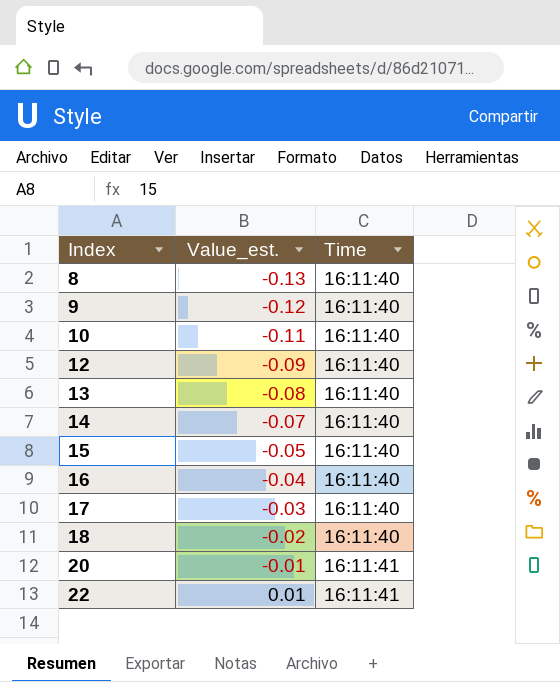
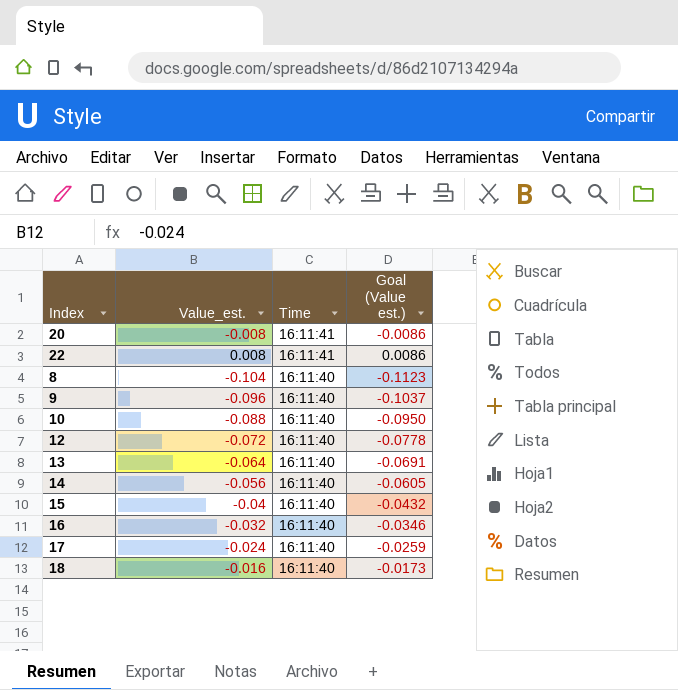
row order: Index ascending -> Time descending
column Goal (Value est.) | formula: none -> [Value_est.] * 1.08
20 | Value_est.: -0.01 -> -0.008
22 | Value_est.: 0.01 -> 0.008
8 | Value_est.: -0.13 -> -0.104
9 | Value_est.: -0.12 -> -0.096
10 | Value_est.: -0.11 -> -0.088
12 | Value_est.: -0.09 -> -0.072
13 | Value_est.: -0.08 -> -0.064
14 | Value_est.: -0.07 -> -0.056
15 | Value_est.: -0.05 -> -0.04
16 | Value_est.: -0.04 -> -0.032
17 | Value_est.: -0.03 -> -0.024
18 | Value_est.: -0.02 -> -0.016

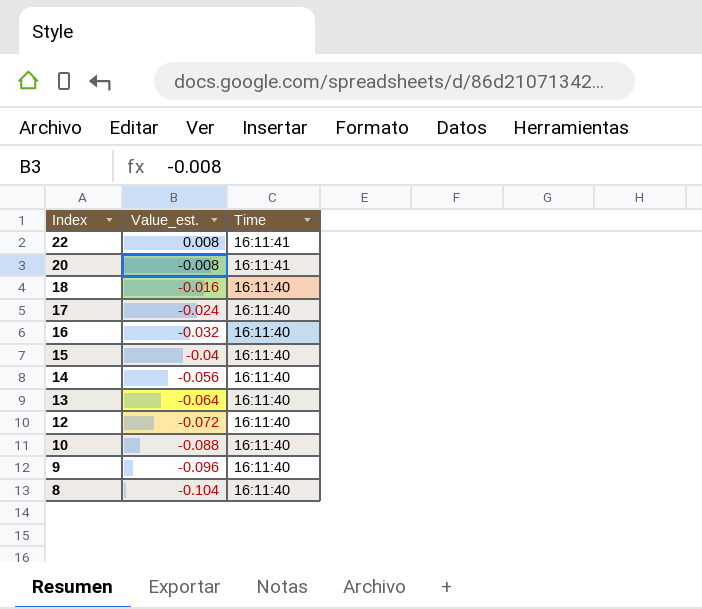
row order: Time descending -> Index descending
column Goal (Value est.) | formula: [Value_est.] * 1.08 -> none

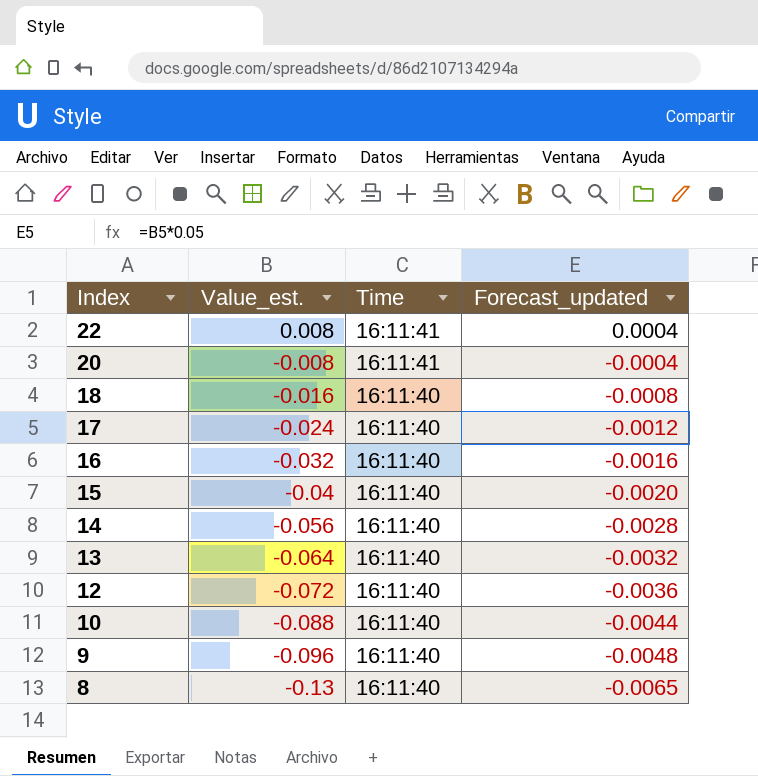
column Forecast_updated | formula: none -> [Value_est.] * 0.05
8 | Value_est.: -0.104 -> -0.13

